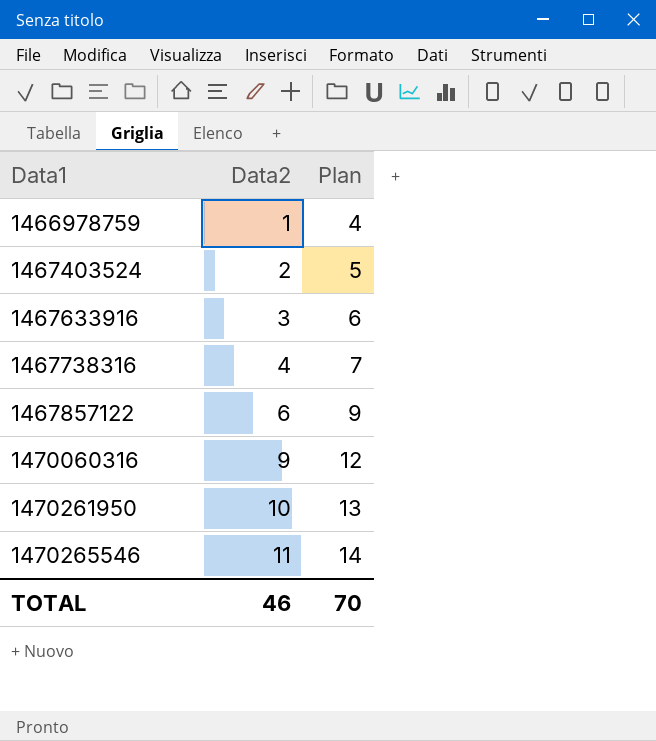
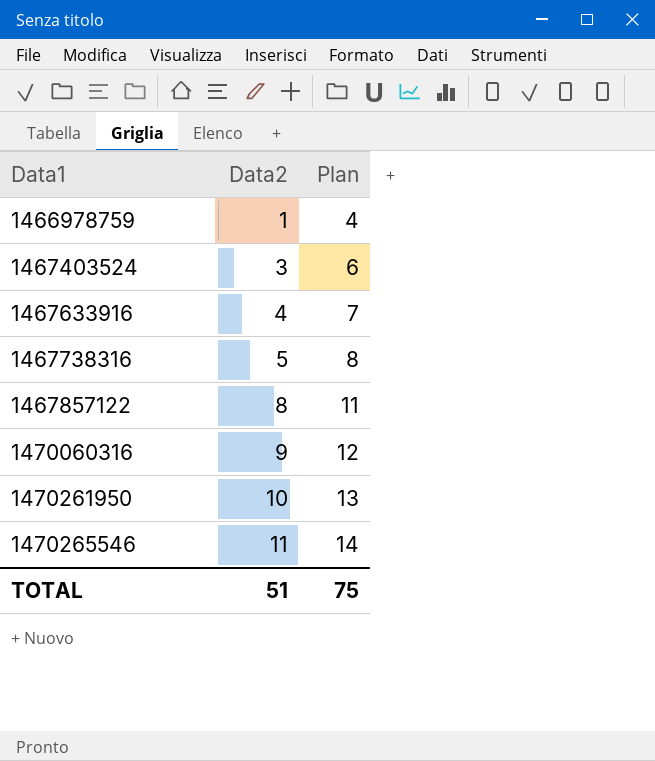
1467403524 | Data2: 2 -> 3
1467403524 | Plan: 5 -> 6
1467633916 | Data2: 3 -> 4
1467633916 | Plan: 6 -> 7
1467738316 | Data2: 4 -> 5
1467738316 | Plan: 7 -> 8
1467857122 | Data2: 6 -> 8
1467857122 | Plan: 9 -> 11
TOTAL | Data2: 46 -> 51
TOTAL | Plan: 70 -> 75

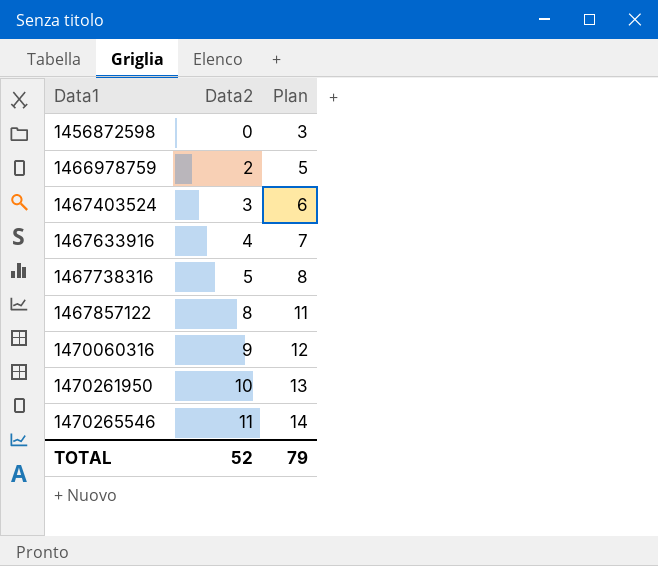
row 1456872598: none -> 0 | 3
1466978759 | Data2: 1 -> 2
1466978759 | Plan: 4 -> 5
TOTAL | Data2: 51 -> 52
TOTAL | Plan: 75 -> 79

